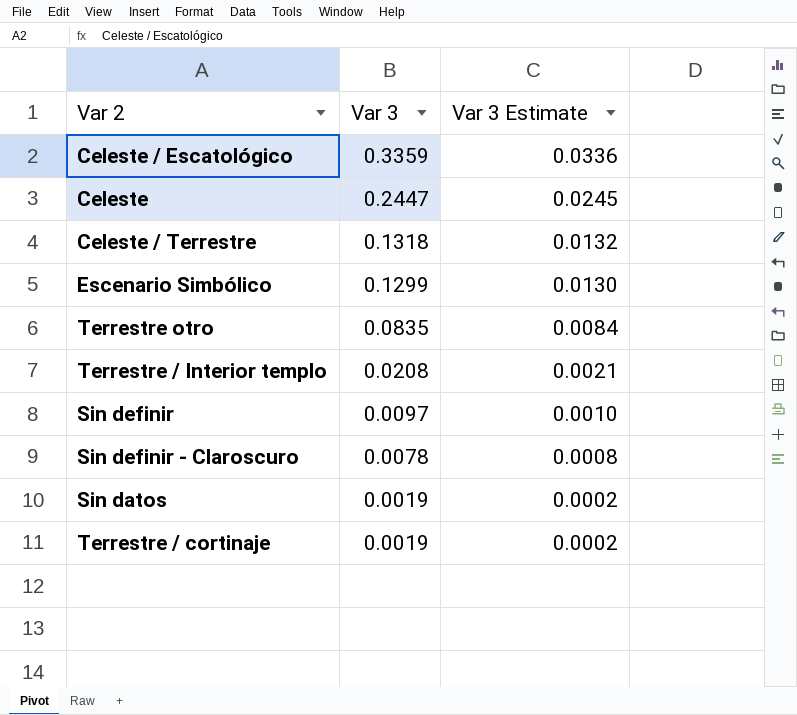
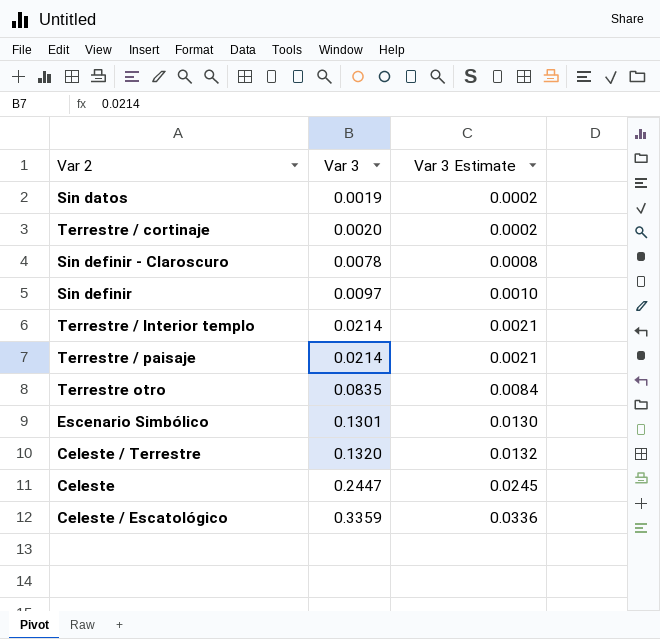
row order: Var 3 descending -> Var 3 ascending
Terrestre / cortinaje | Var 3: 0.0019 -> 0.0020
Terrestre / Interior templo | Var 3: 0.0208 -> 0.0214
row Terrestre / paisaje: none -> 0.0214 | 0.0021
Escenario Simbólico | Var 3: 0.1299 -> 0.1301
Celeste / Terrestre | Var 3: 0.1318 -> 0.1320

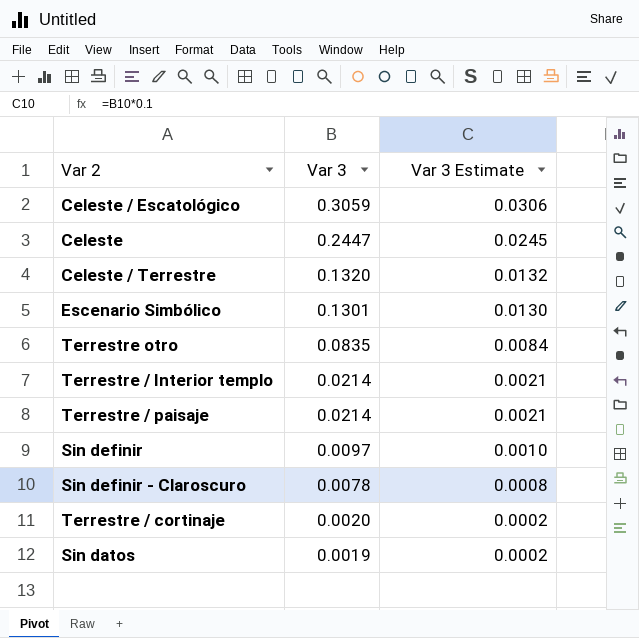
row order: Var 3 ascending -> Var 3 descending
Celeste / Escatológico | Var 3: 0.3359 -> 0.3059
Celeste / Escatológico | Var 3 Estimate: 0.0336 -> 0.0306

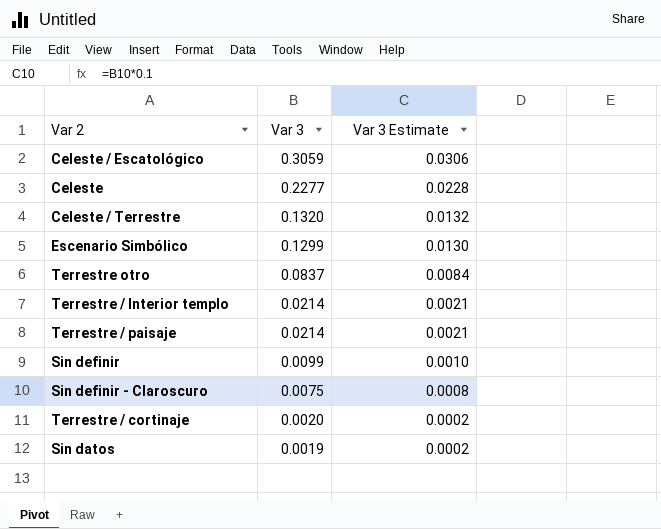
Celeste | Var 3: 0.2447 -> 0.2277
Celeste | Var 3 Estimate: 0.0245 -> 0.0228
Escenario Simbólico | Var 3: 0.1301 -> 0.1299
Terrestre otro | Var 3: 0.0835 -> 0.0837
Sin definir | Var 3: 0.0097 -> 0.0099
Sin definir - Claroscuro | Var 3: 0.0078 -> 0.0075

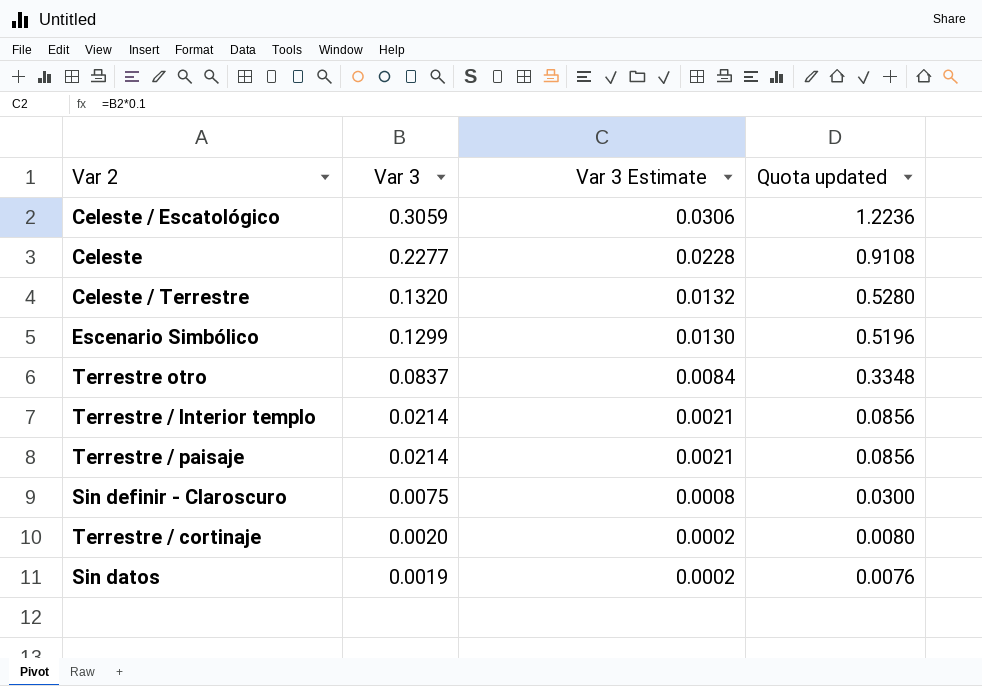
column Quota updated | formula: none -> [Var 3] * 4
row Sin definir: 0.0099 | 0.0010 -> none

